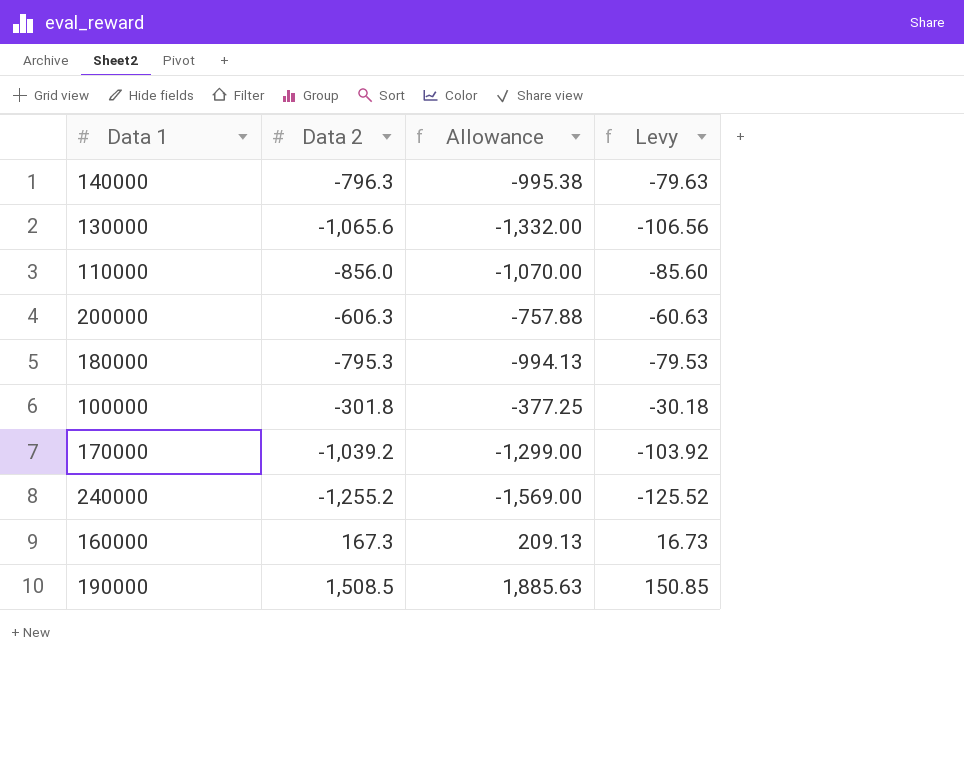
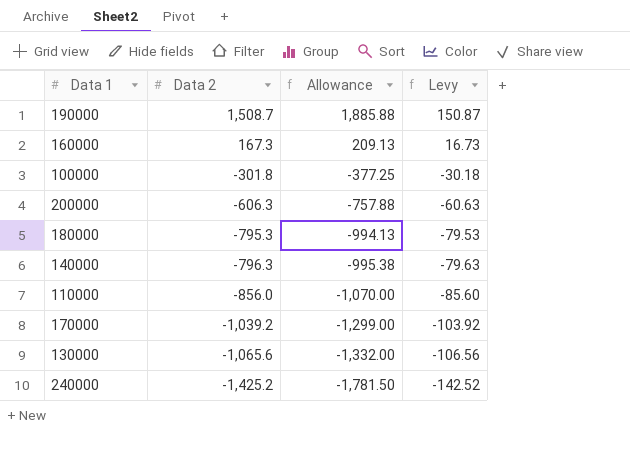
row order: none -> Data 2 descending
190000 | Data 2: 1,508.5 -> 1,508.7
190000 | Allowance: 1,885.63 -> 1,885.88
190000 | Levy: 150.85 -> 150.87
240000 | Data 2: -1,255.2 -> -1,425.2
240000 | Allowance: -1,569.00 -> -1,781.50
240000 | Levy: -125.52 -> -142.52

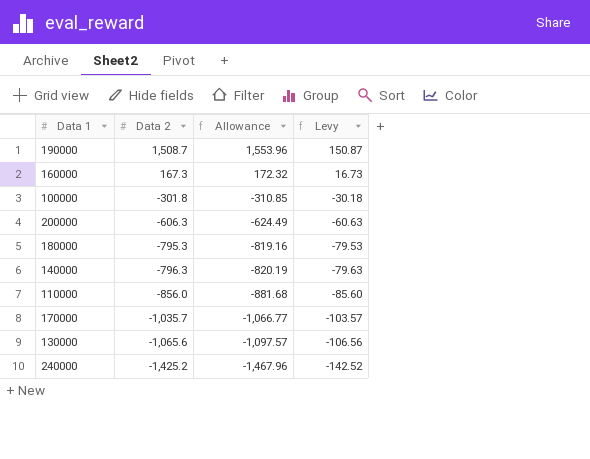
column Allowance | formula: [Data 2] * 1.25 -> [Data 2] * 1.03
170000 | Data 2: -1,039.2 -> -1,035.7
170000 | Levy: -103.92 -> -103.57

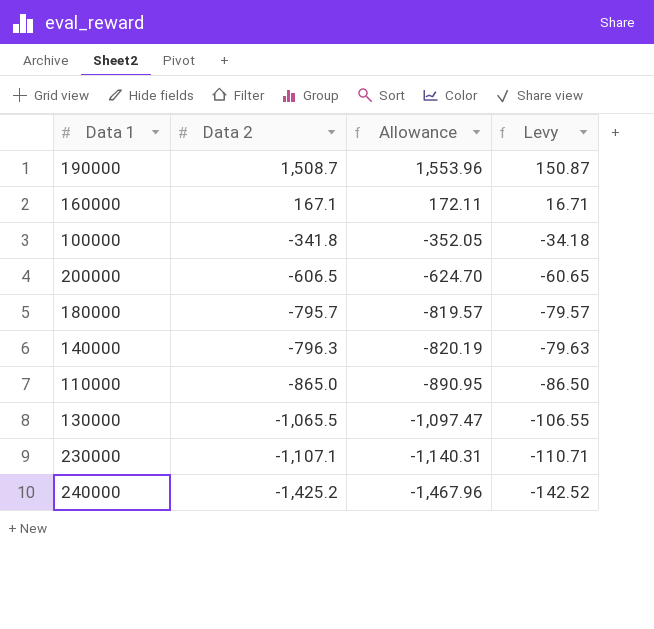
row 170000: -1,035.7 | -1,066.77 | -103.57 -> none
160000 | Data 2: 167.3 -> 167.1
160000 | Allowance: 172.32 -> 172.11
160000 | Levy: 16.73 -> 16.71
100000 | Data 2: -301.8 -> -341.8
100000 | Allowance: -310.85 -> -352.05
100000 | Levy: -30.18 -> -34.18
200000 | Data 2: -606.3 -> -606.5
200000 | Allowance: -624.49 -> -624.70
200000 | Levy: -60.63 -> -60.65
180000 | Data 2: -795.3 -> -795.7
180000 | Allowance: -819.16 -> -819.57
180000 | Levy: -79.53 -> -79.57
110000 | Data 2: -856.0 -> -865.0
110000 | Allowance: -881.68 -> -890.95
110000 | Levy: -85.60 -> -86.50
130000 | Data 2: -1,065.6 -> -1,065.5
130000 | Allowance: -1,097.57 -> -1,097.47
130000 | Levy: -106.56 -> -106.55
row 230000: none -> -1,107.1 | -1,140.31 | -110.71

